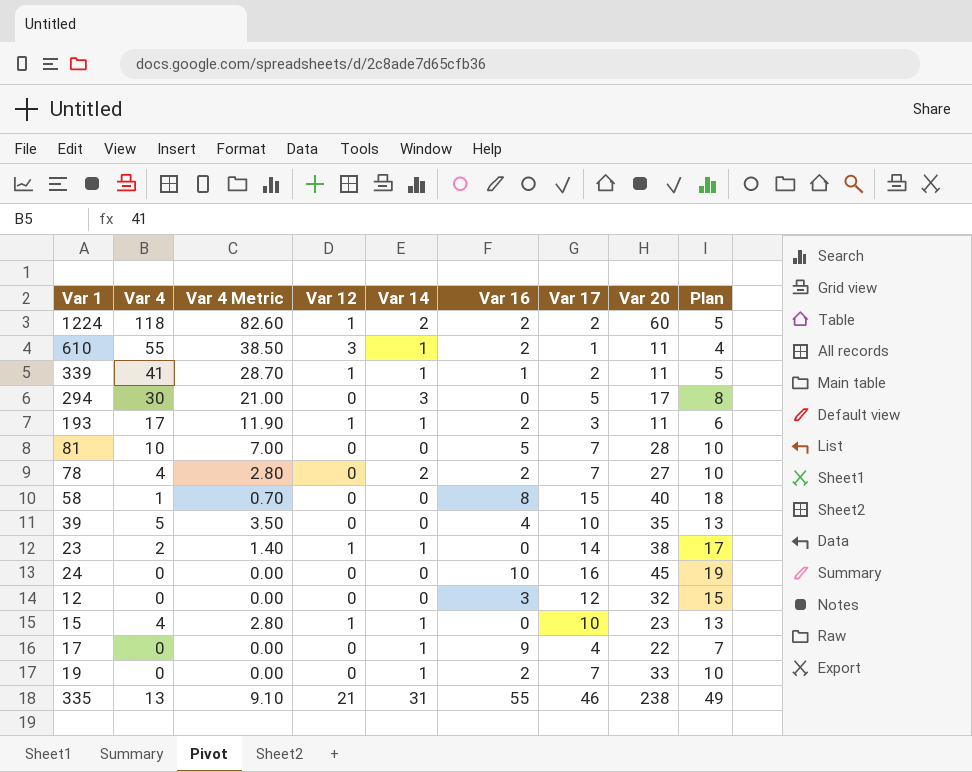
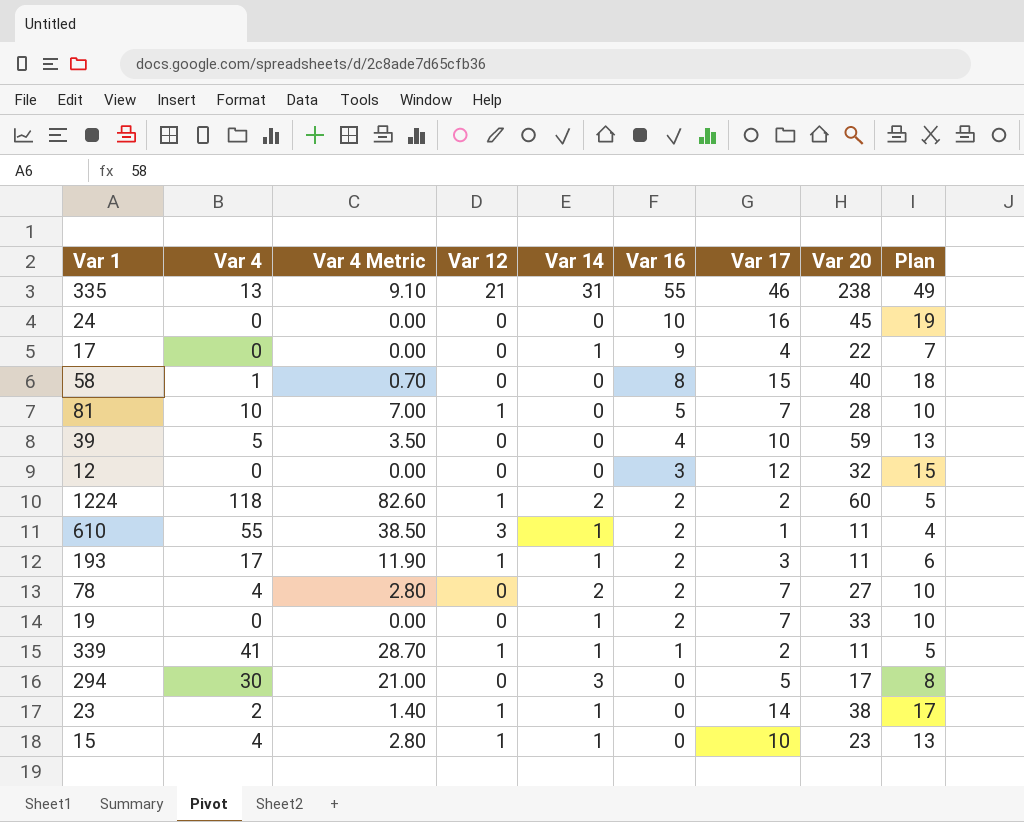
row order: none -> Var 16 descending
81 | Var 12: 0 -> 1
39 | Var 20: 35 -> 59

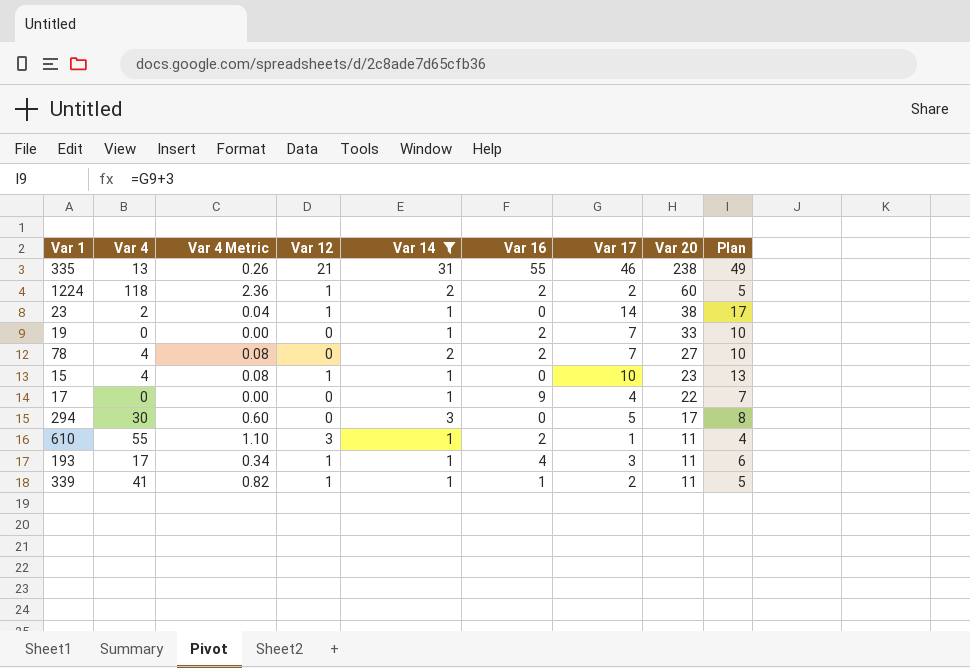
filter: none -> Var 14 != 0
row order: Var 16 descending -> Var 20 descending
column Var 4 Metric | formula: [Var 4] * 0.7 -> [Var 4] * 0.02
193 | Var 16: 2 -> 4

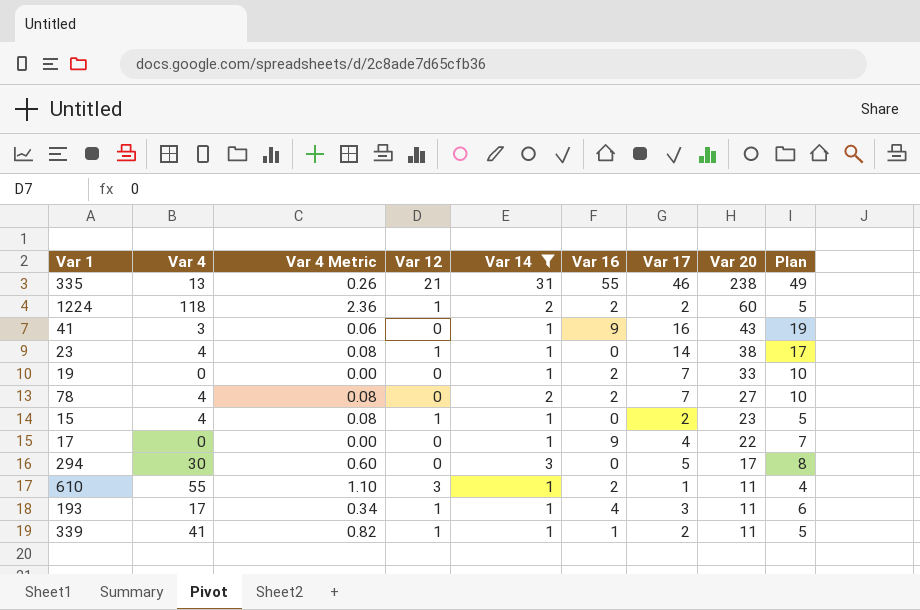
row 41: none -> 3 | 0.06 | 0 | 1 | 9 | 16 | 43 | 19
23 | Var 4: 2 -> 4
23 | Var 4 Metric: 0.04 -> 0.08
15 | Var 17: 10 -> 2
15 | Plan: 13 -> 5

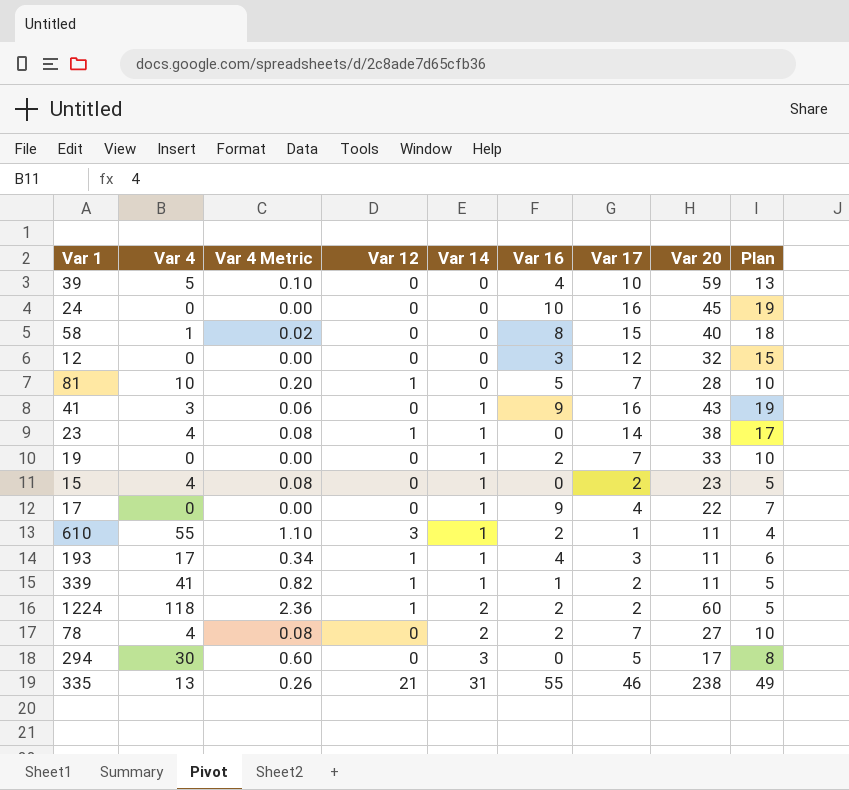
filter: Var 14 != 0 -> none
row order: Var 20 descending -> Var 14 ascending
15 | Var 12: 1 -> 0

